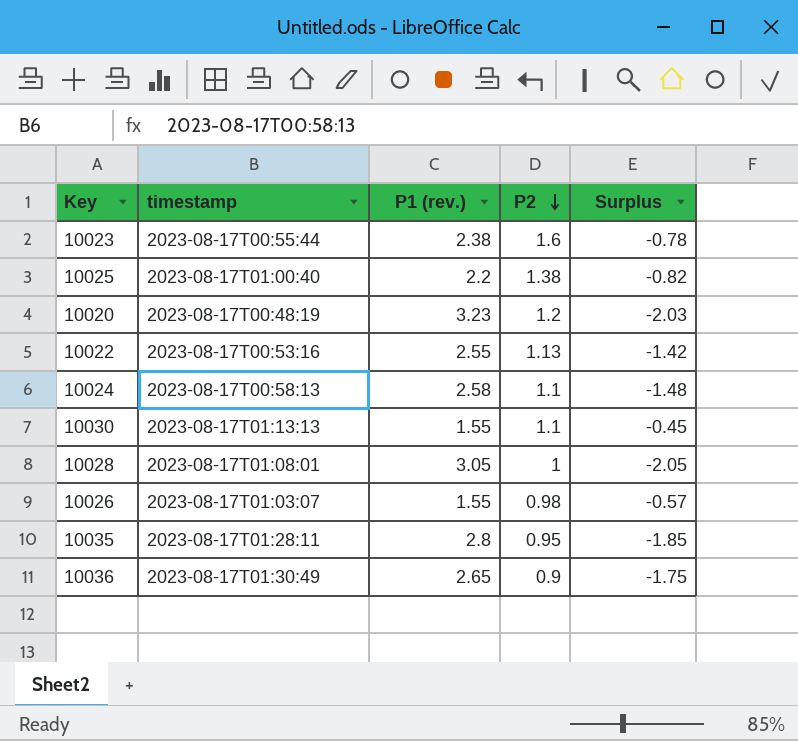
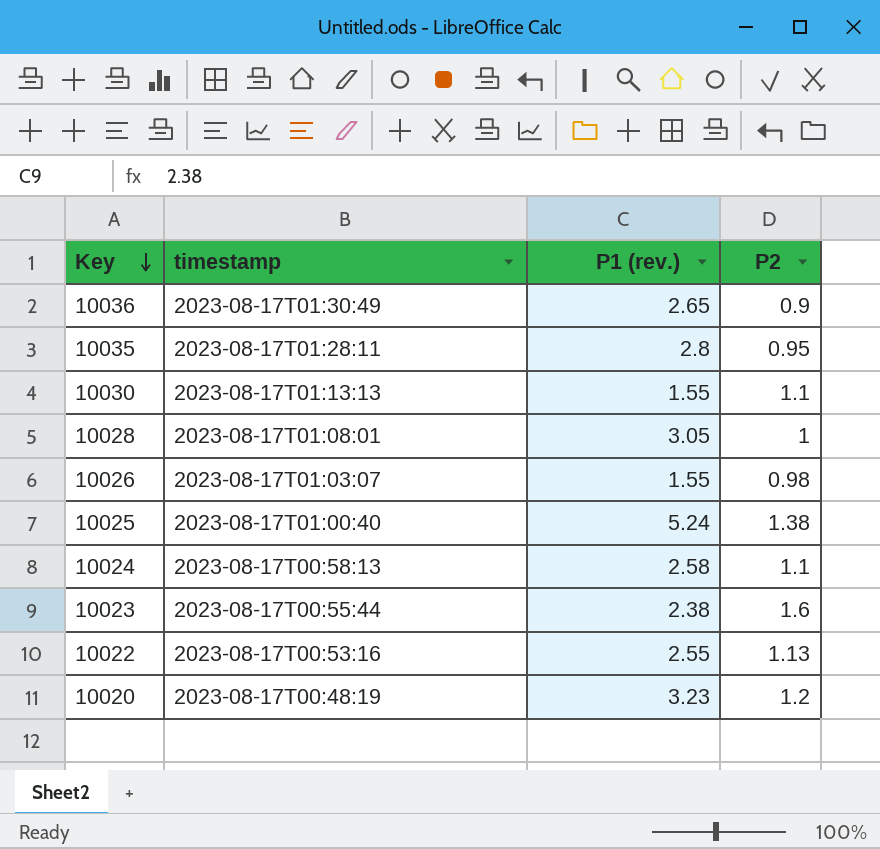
row order: P2 descending -> Key descending
column Surplus | formula: [P2] - [P1 (rev.)] -> none
10025 | P1 (rev.): 2.2 -> 5.24

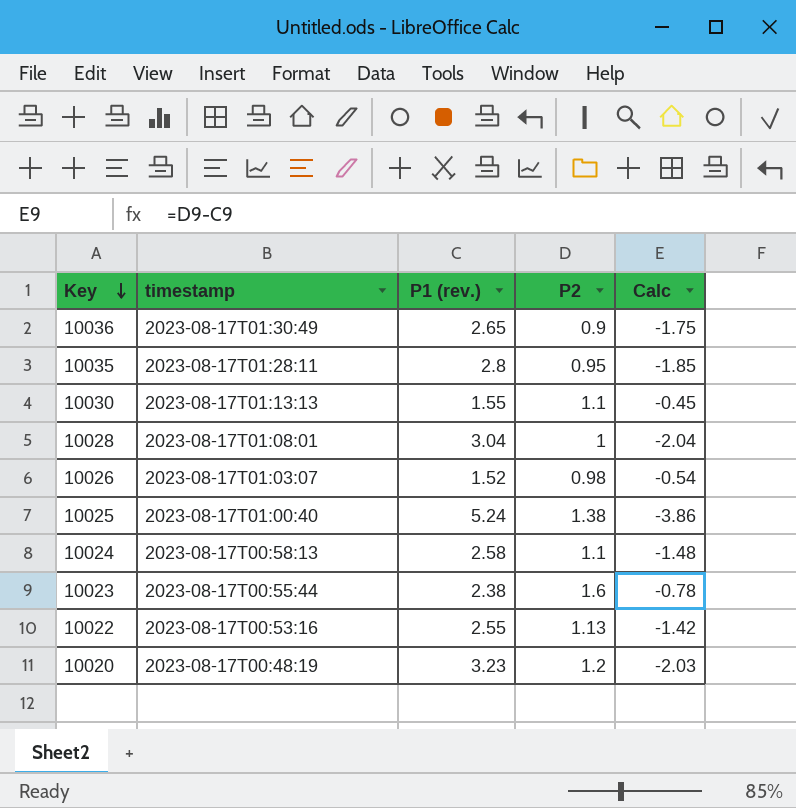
column Calc | formula: none -> [P2] - [P1 (rev.)]
10028 | P1 (rev.): 3.05 -> 3.04
10026 | P1 (rev.): 1.55 -> 1.52

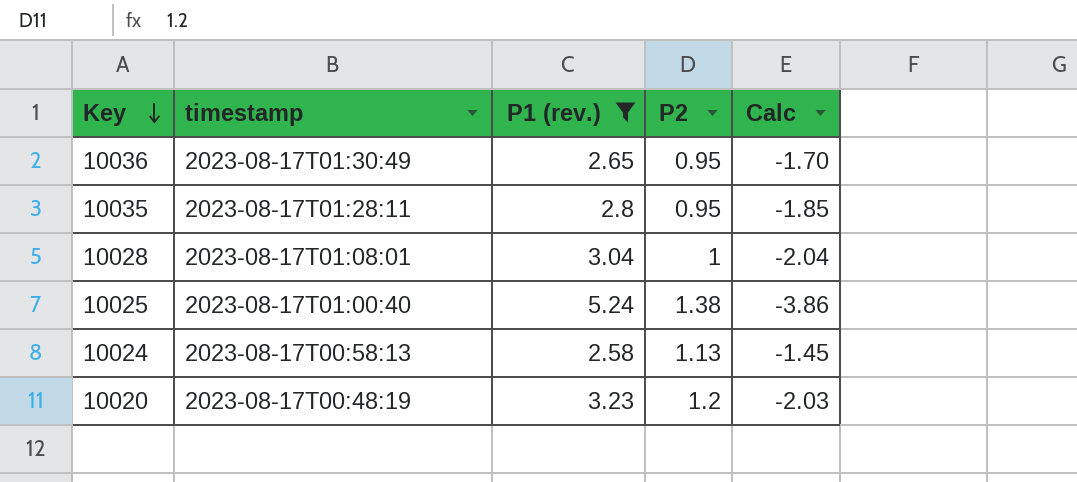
filter: none -> P1 (rev.) >= 2.58
10036 | P2: 0.9 -> 0.95
10036 | Calc: -1.75 -> -1.70
10024 | P2: 1.1 -> 1.13
10024 | Calc: -1.48 -> -1.45

